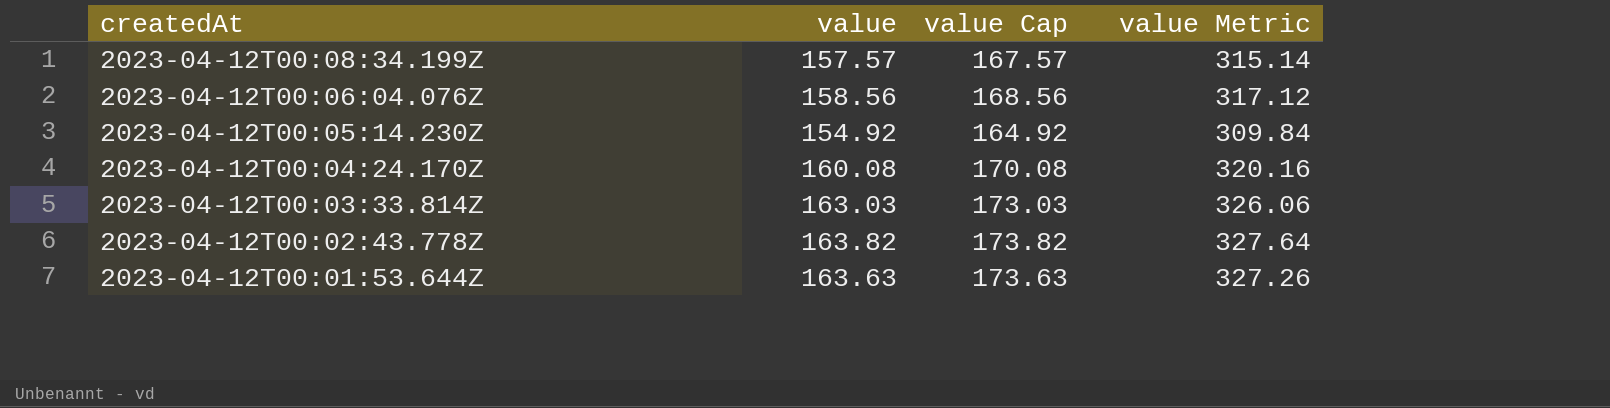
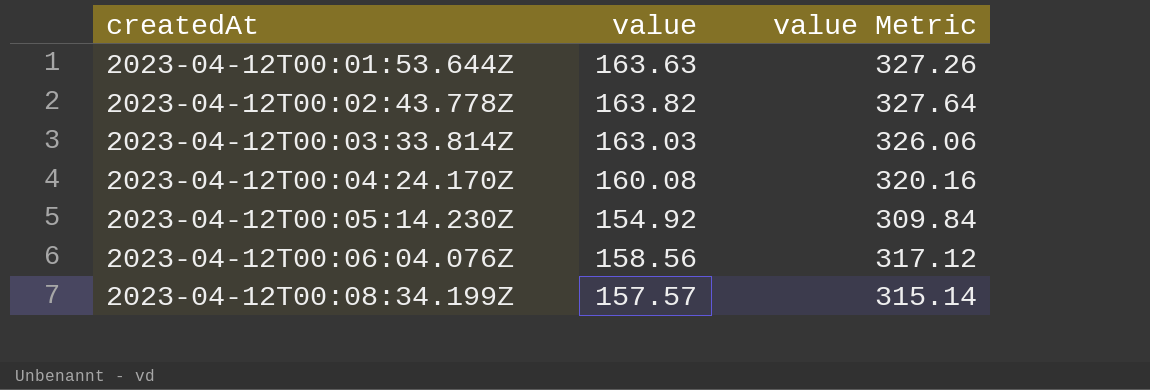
row order: createdAt descending -> createdAt ascending
column value Cap | formula: [value] + 10 -> none

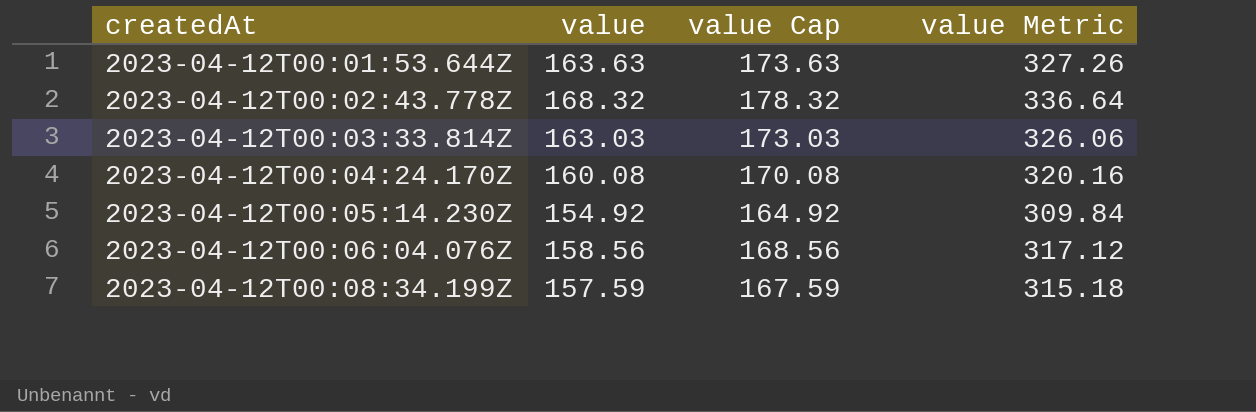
column value Cap | formula: none -> [value] + 10
2023-04-12T00:02:43.778Z | value: 163.82 -> 168.32
2023-04-12T00:02:43.778Z | value Metric: 327.64 -> 336.64
2023-04-12T00:08:34.199Z | value: 157.57 -> 157.59
2023-04-12T00:08:34.199Z | value Metric: 315.14 -> 315.18

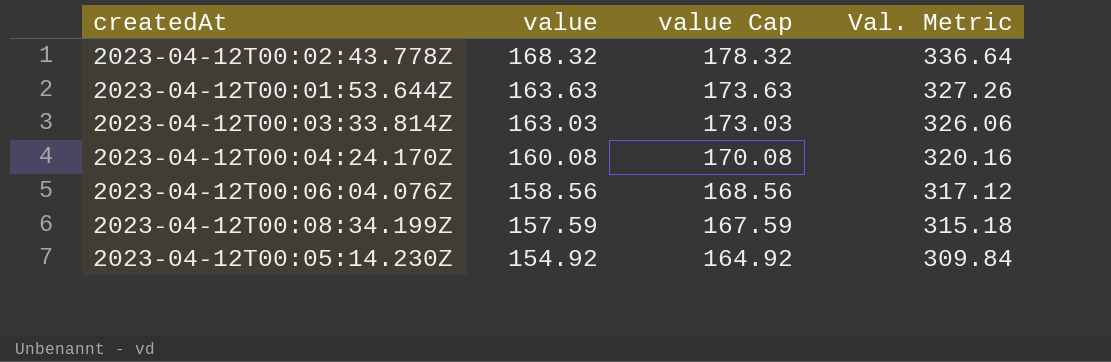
row order: createdAt ascending -> value descending
column name: value Metric -> Val. Metric

